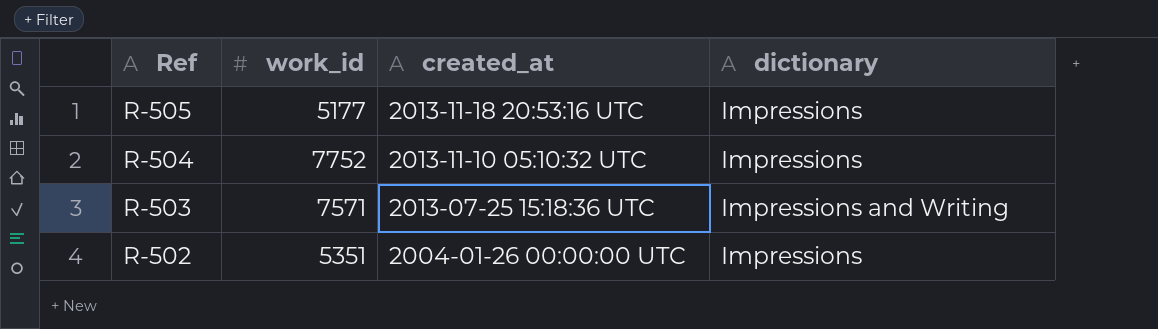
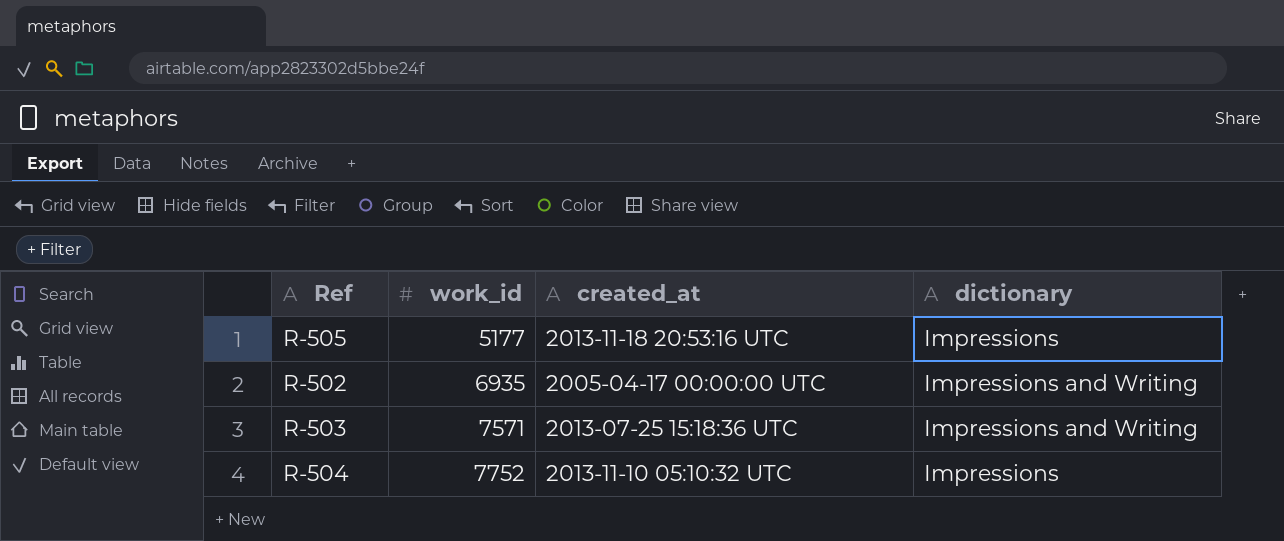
row order: Ref descending -> work_id ascending
R-502 | work_id: 5351 -> 6935
R-502 | created_at: 2004-01-26 00:00:00 UTC -> 2005-04-17 00:00:00 UTC
R-502 | dictionary: Impressions -> Impressions and Writing

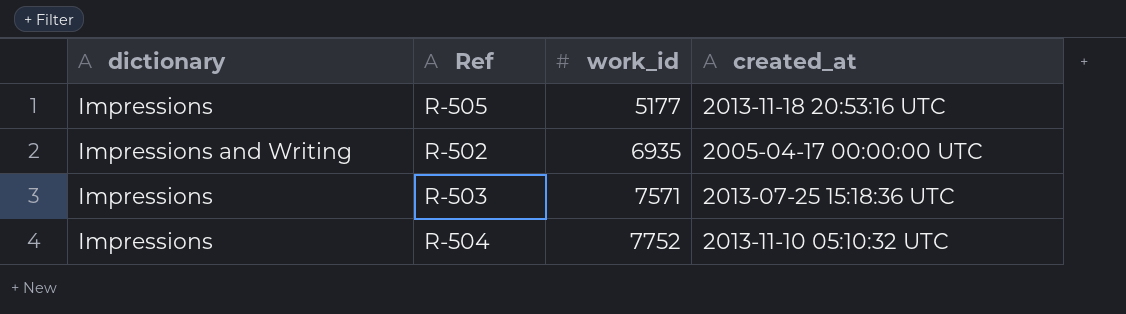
column dictionary | position: 4 -> 1
R-503 | dictionary: Impressions and Writing -> Impressions

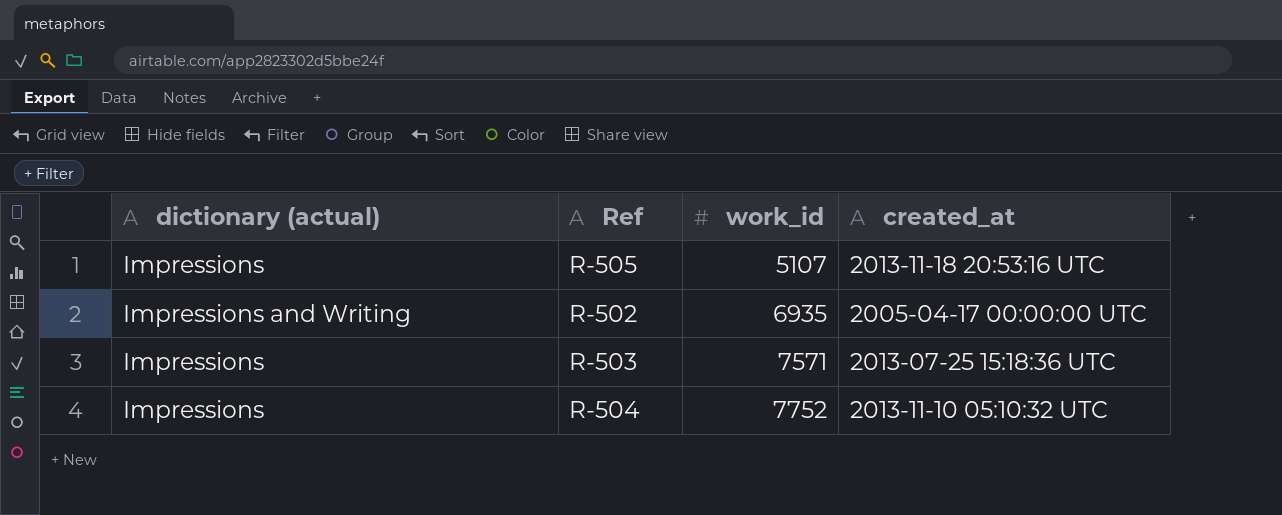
column name: dictionary -> dictionary (actual)
R-505 | work_id: 5177 -> 5107

